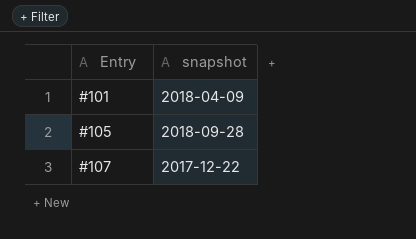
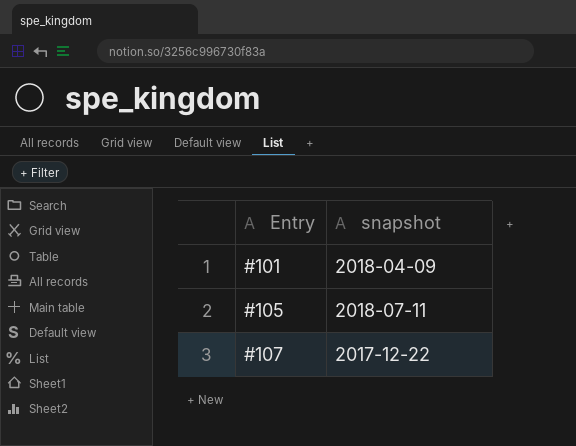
#105 | snapshot: 2018-09-28 -> 2018-07-11

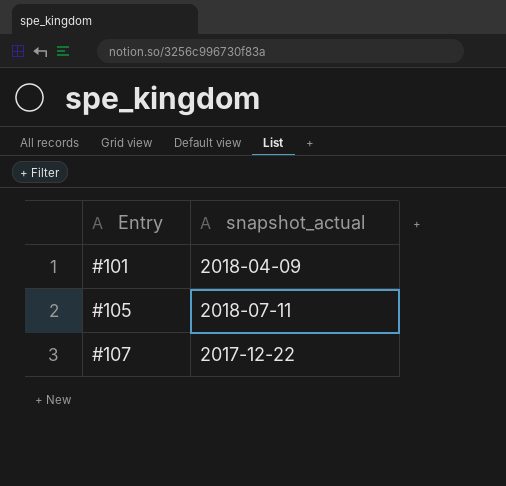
column name: snapshot -> snapshot_actual

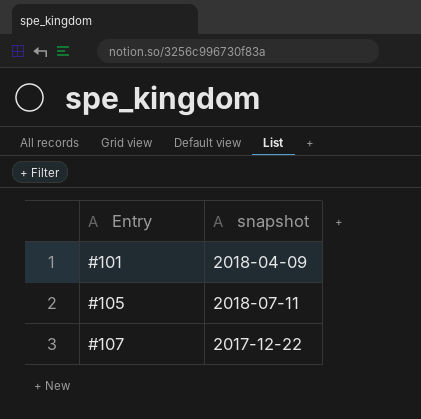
column name: snapshot_actual -> snapshot

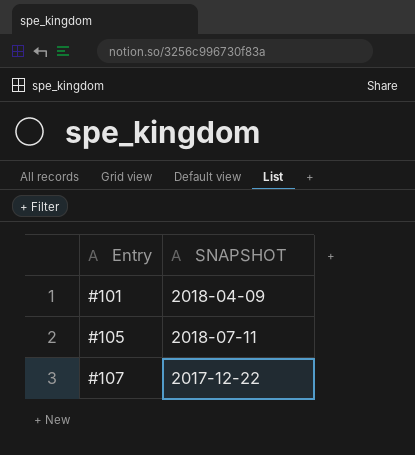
column name: snapshot -> SNAPSHOT

